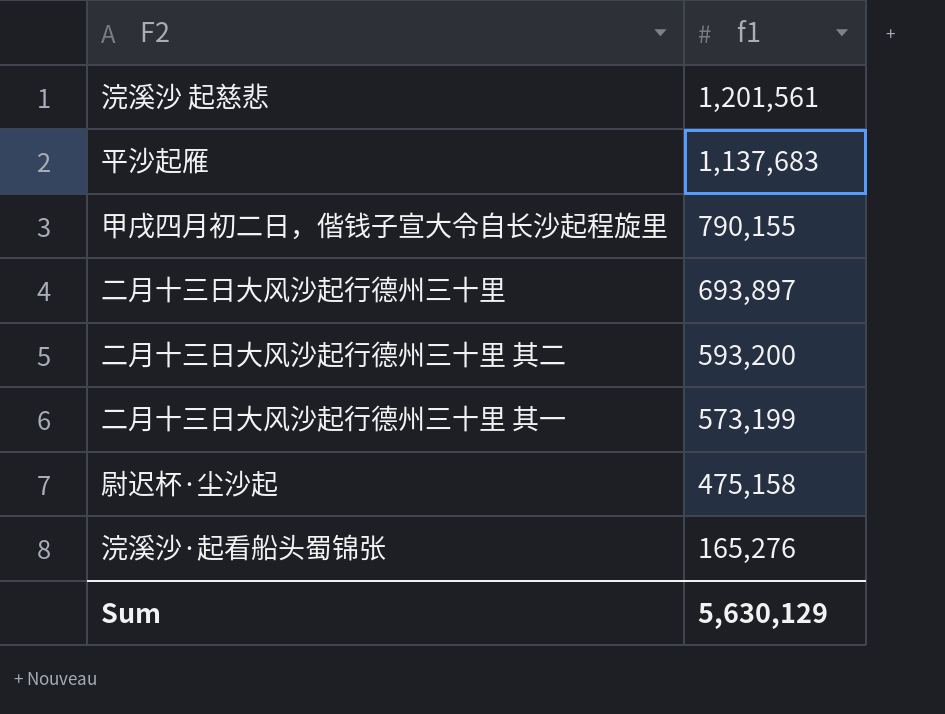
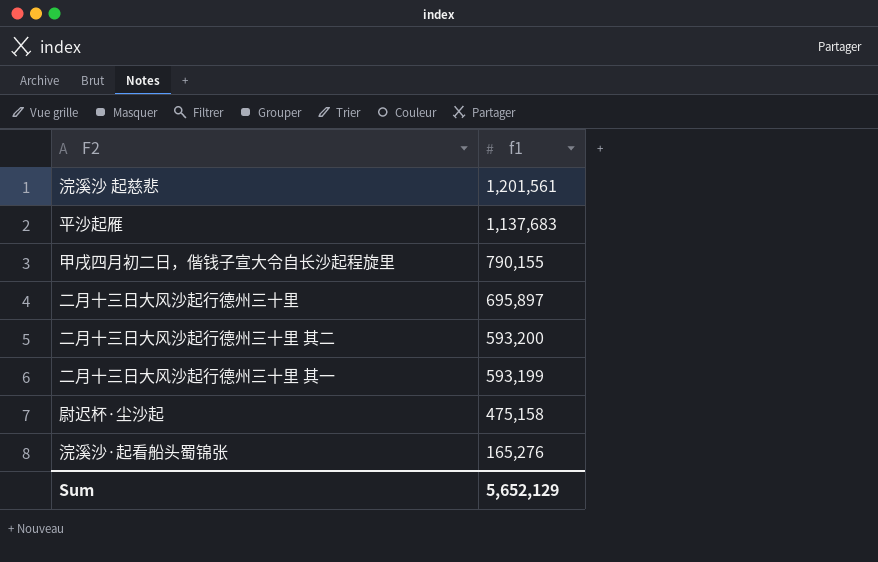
二月十三日大风沙起行德州三十里 | f1: 693,897 -> 695,897
二月十三日大风沙起行德州三十里 其一 | f1: 573,199 -> 593,199
Sum | f1: 5,630,129 -> 5,652,129

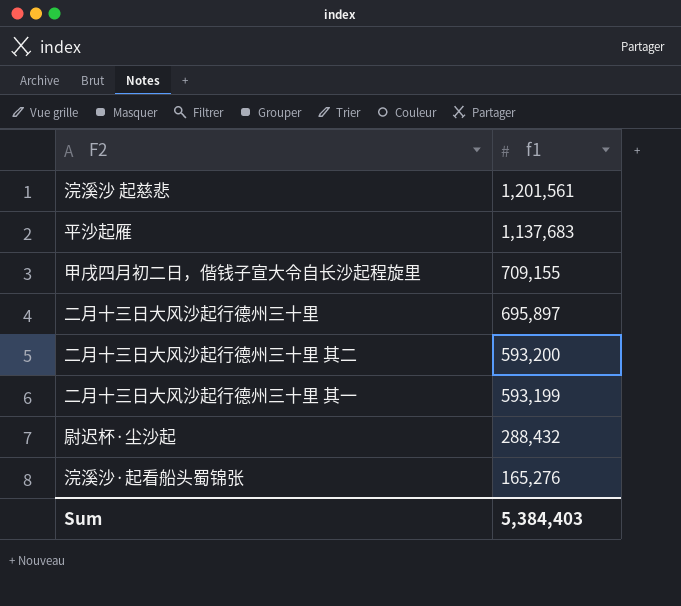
甲戌四月初二日，偕钱子宣大令自长沙起程旋里 | f1: 790,155 -> 709,155
尉迟杯·尘沙起 | f1: 475,158 -> 288,432
Sum | f1: 5,652,129 -> 5,384,403

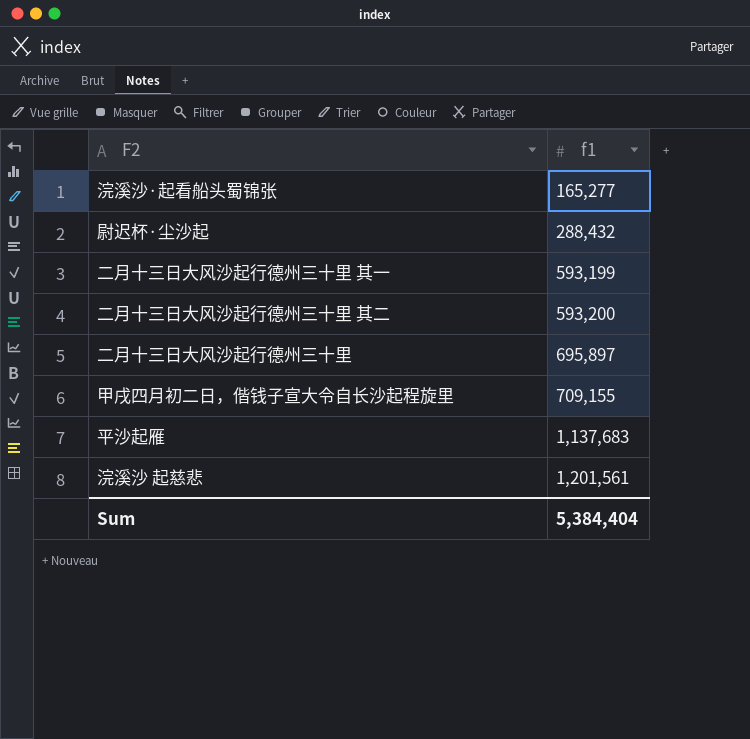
row order: f1 descending -> f1 ascending
浣溪沙·起看船头蜀锦张 | f1: 165,276 -> 165,277
Sum | f1: 5,384,403 -> 5,384,404

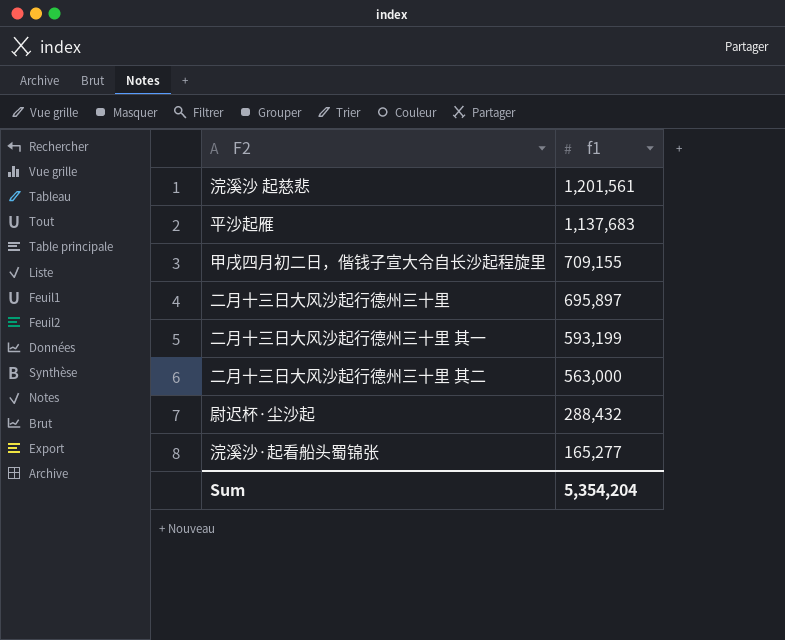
row order: f1 ascending -> f1 descending
二月十三日大风沙起行德州三十里 其二 | f1: 593,200 -> 563,000
Sum | f1: 5,384,404 -> 5,354,204

